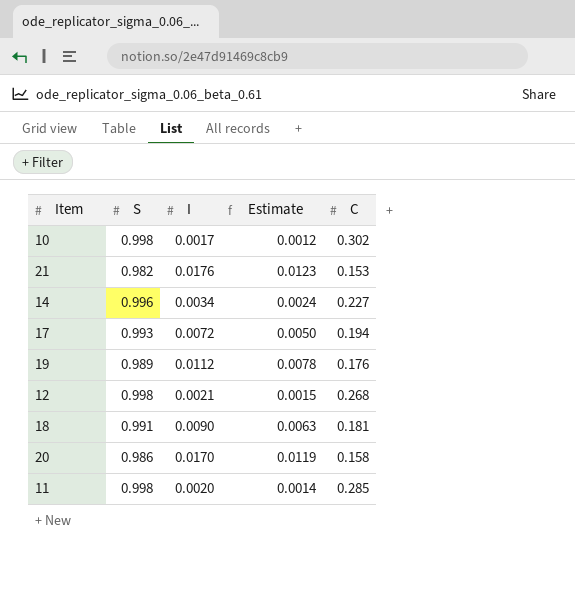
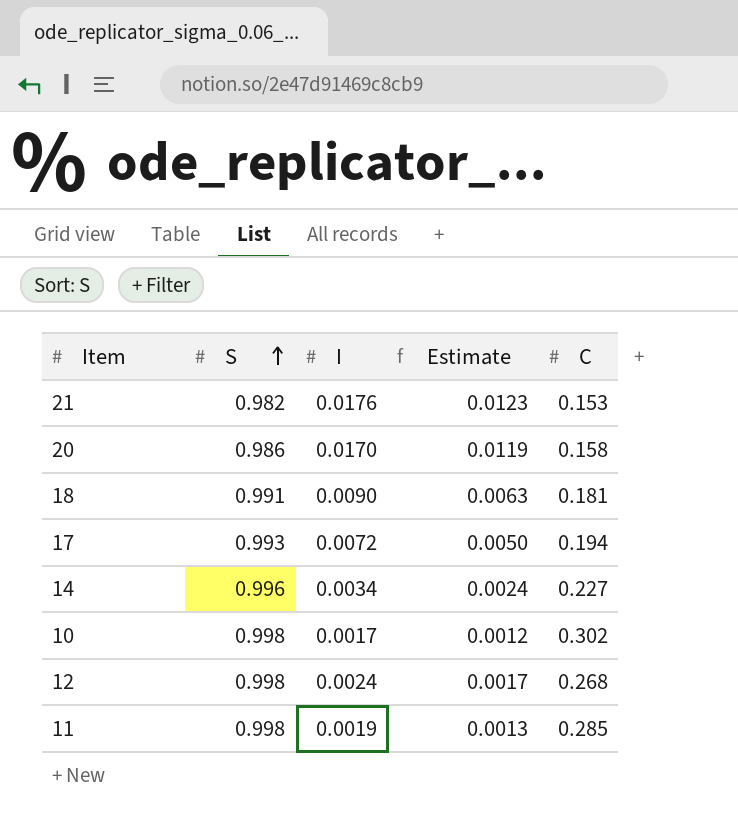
row order: none -> S ascending
row 19: 0.989 | 0.0112 | 0.0078 | 0.176 -> none
12 | I: 0.0021 -> 0.0024
12 | Estimate: 0.0015 -> 0.0017
11 | I: 0.0020 -> 0.0019
11 | Estimate: 0.0014 -> 0.0013

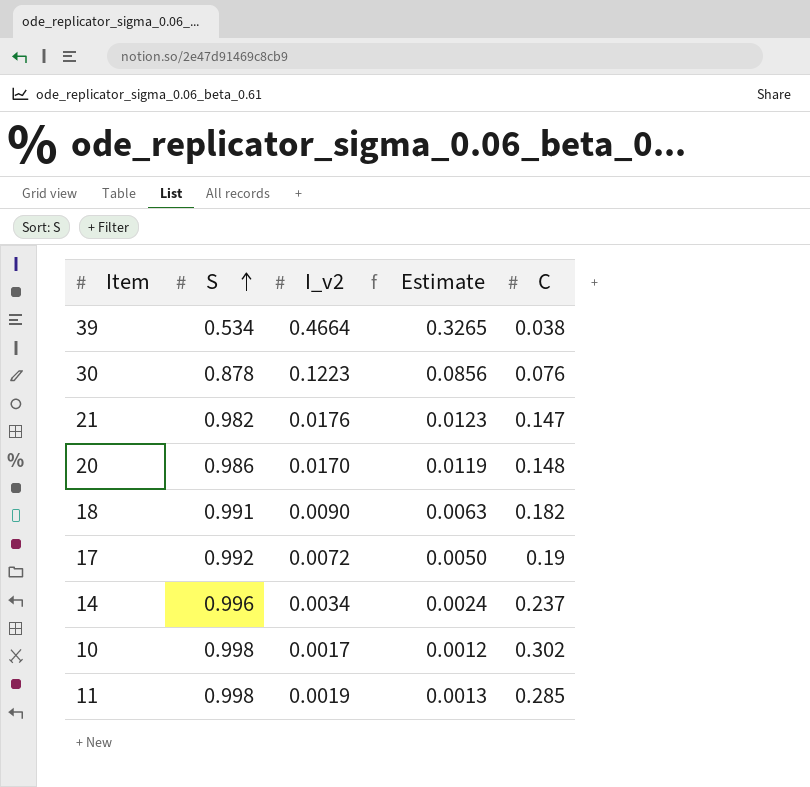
column name: I -> I_v2
row 12: 0.998 | 0.0024 | 0.0017 | 0.268 -> none
row 39: none -> 0.534 | 0.4664 | 0.3265 | 0.038
row 30: none -> 0.878 | 0.1223 | 0.0856 | 0.076
21 | C: 0.153 -> 0.147
20 | C: 0.158 -> 0.148
18 | C: 0.181 -> 0.182
17 | S: 0.993 -> 0.992
17 | C: 0.194 -> 0.19
14 | C: 0.227 -> 0.237

